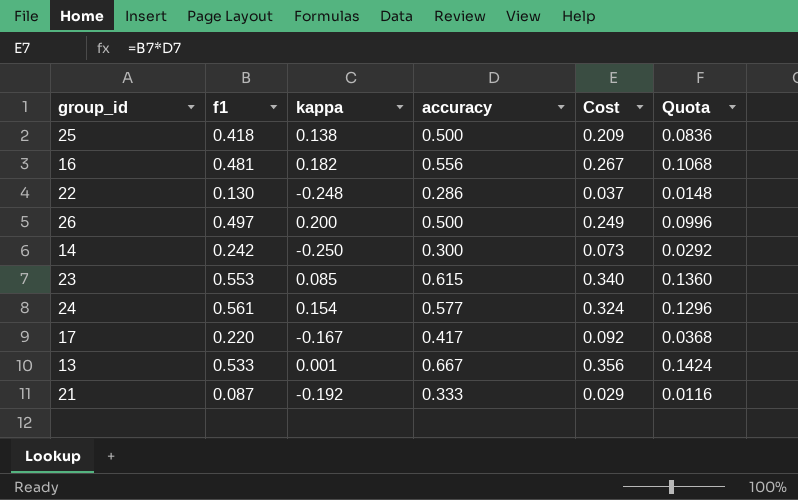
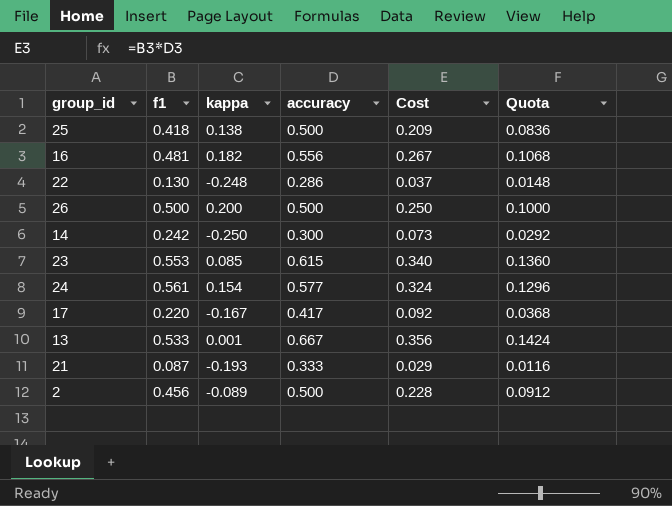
26 | f1: 0.497 -> 0.500
26 | Cost: 0.249 -> 0.250
26 | Quota: 0.0996 -> 0.1000
21 | kappa: -0.192 -> -0.193
row 2: none -> 0.456 | -0.089 | 0.500 | 0.228 | 0.0912

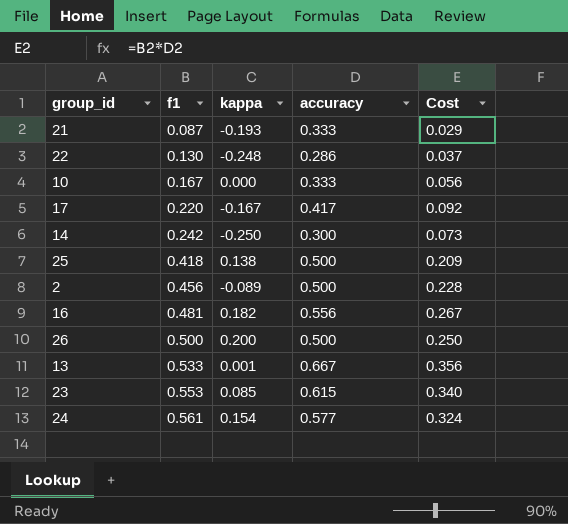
row order: none -> f1 ascending
column Quota | formula: [Cost] * 0.4 -> none
row 10: none -> 0.167 | 0.000 | 0.333 | 0.056

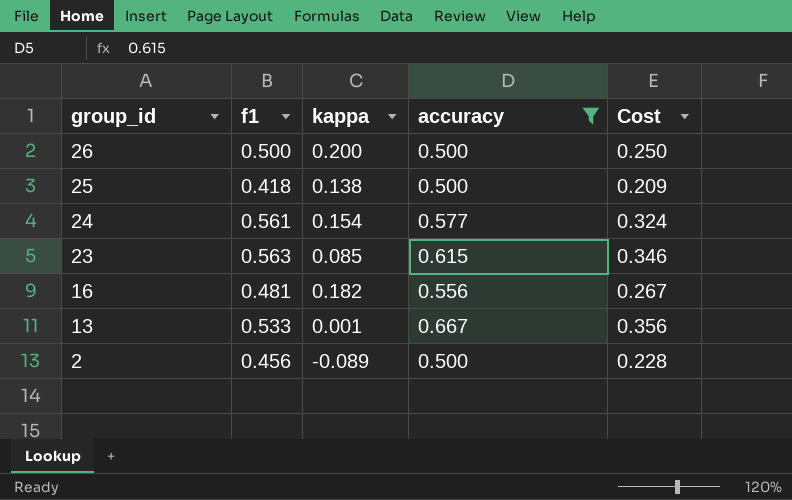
filter: none -> accuracy >= 0.500
row order: f1 ascending -> group_id descending
23 | f1: 0.553 -> 0.563
23 | Cost: 0.340 -> 0.346

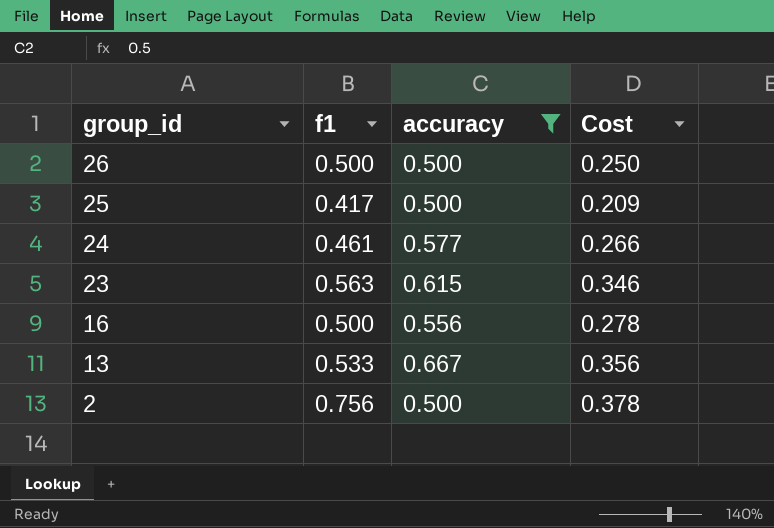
column kappa | position: 3 -> none
25 | f1: 0.418 -> 0.417
24 | f1: 0.561 -> 0.461
24 | Cost: 0.324 -> 0.266
16 | f1: 0.481 -> 0.500
16 | Cost: 0.267 -> 0.278
2 | f1: 0.456 -> 0.756
2 | Cost: 0.228 -> 0.378

